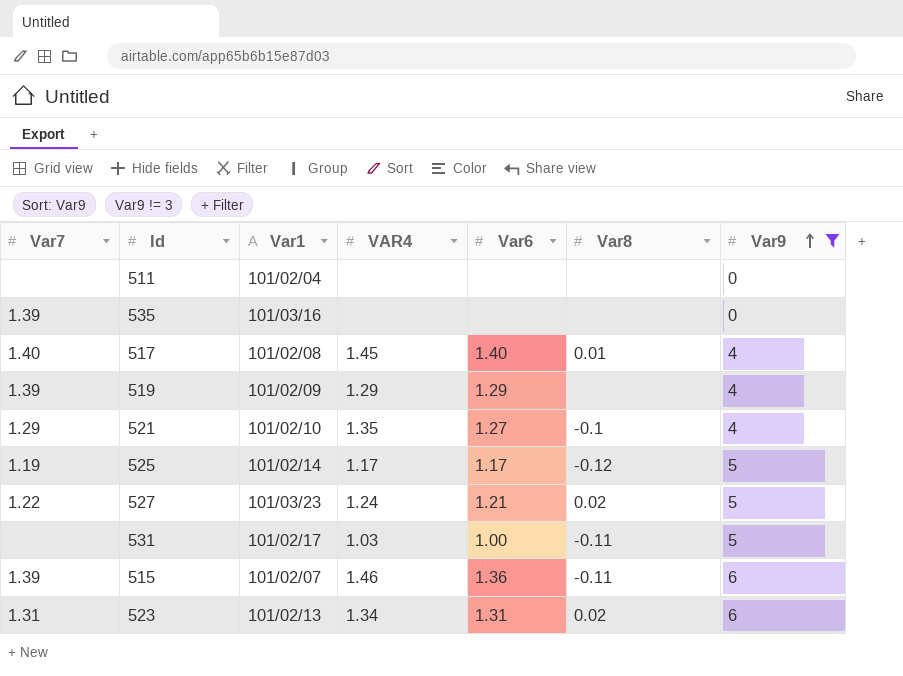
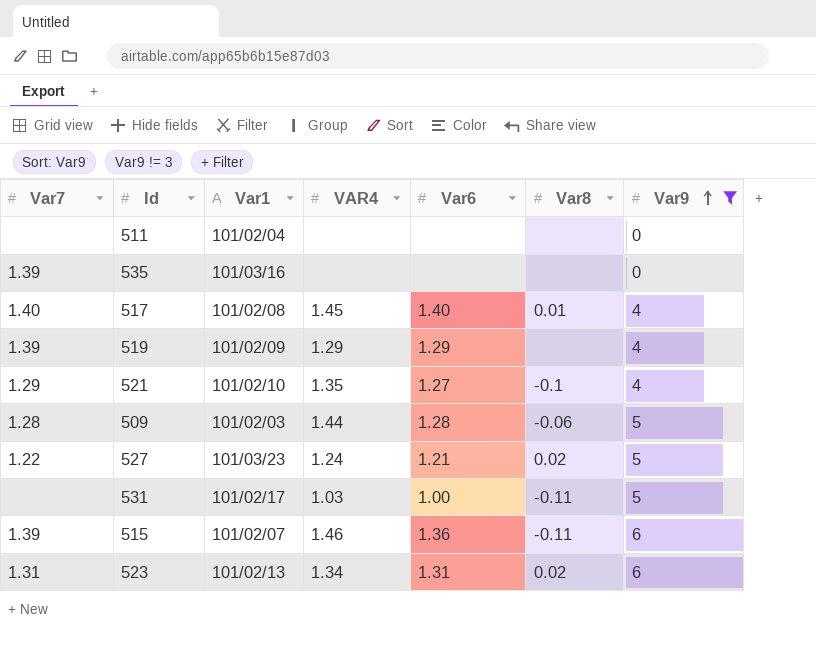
row 525: 1.19 | 101/02/14 | 1.17 | 1.17 | -0.12 | 5 -> none
row 509: none -> 1.28 | 101/02/03 | 1.44 | 1.28 | -0.06 | 5

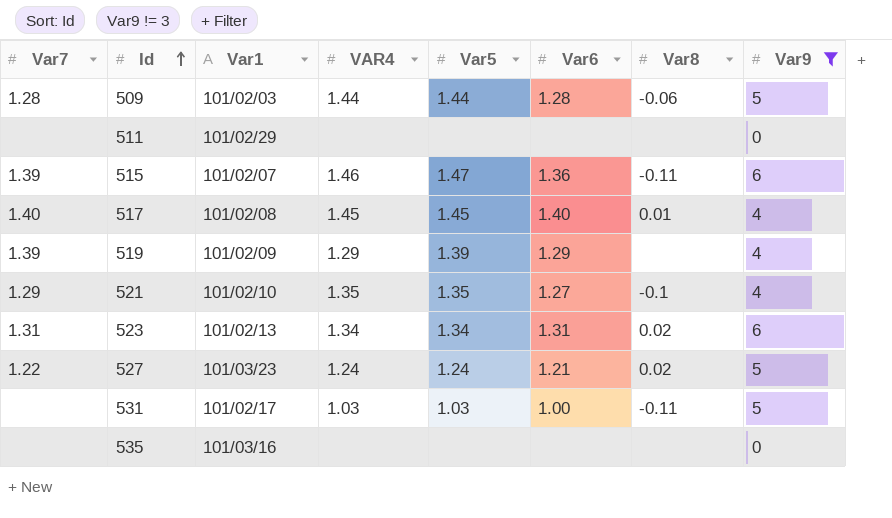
row order: Var9 ascending -> Id ascending
column Var5 | position: none -> 5
511 | Var1: 101/02/04 -> 101/02/29
535 | Var7: 1.39 -> none

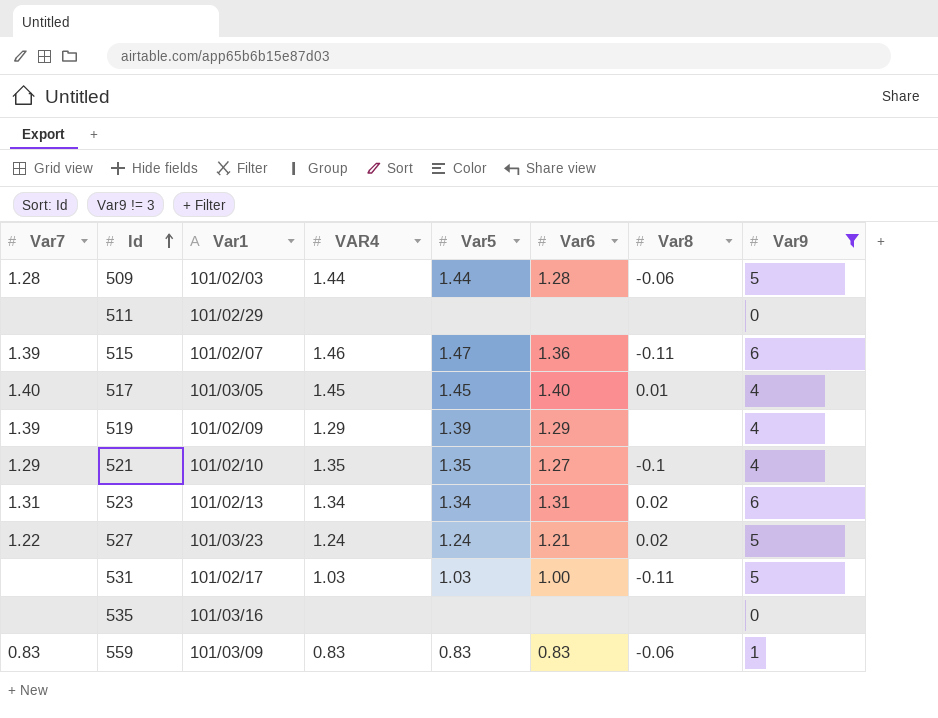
517 | Var1: 101/02/08 -> 101/03/05
row 559: none -> 0.83 | 101/03/09 | 0.83 | 0.83 | 0.83 | -0.06 | 1

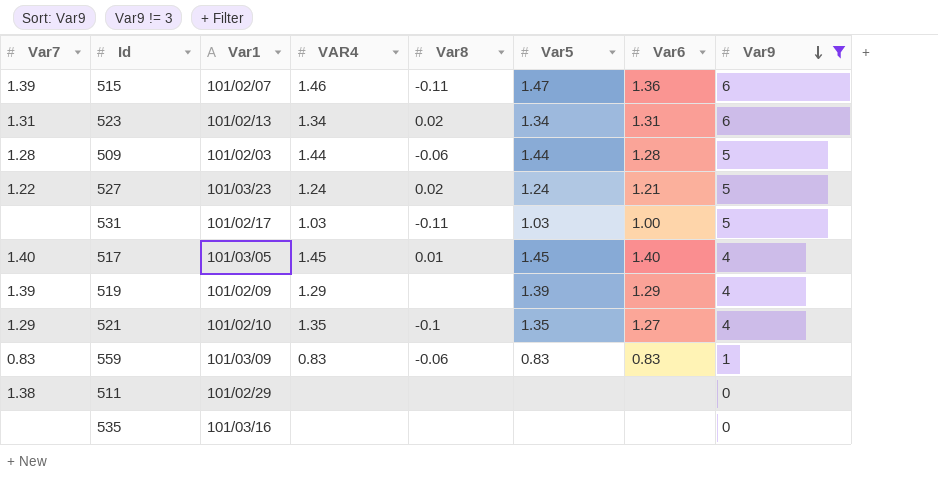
row order: Id ascending -> Var9 descending
column Var8 | position: 7 -> 5
511 | Var7: none -> 1.38

